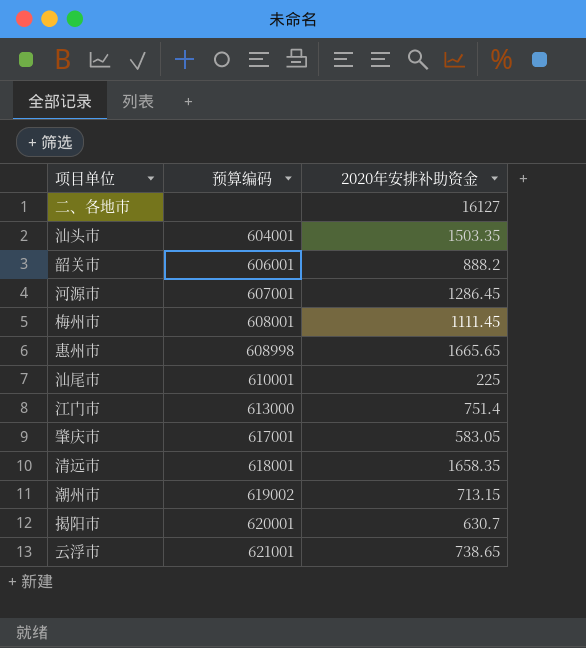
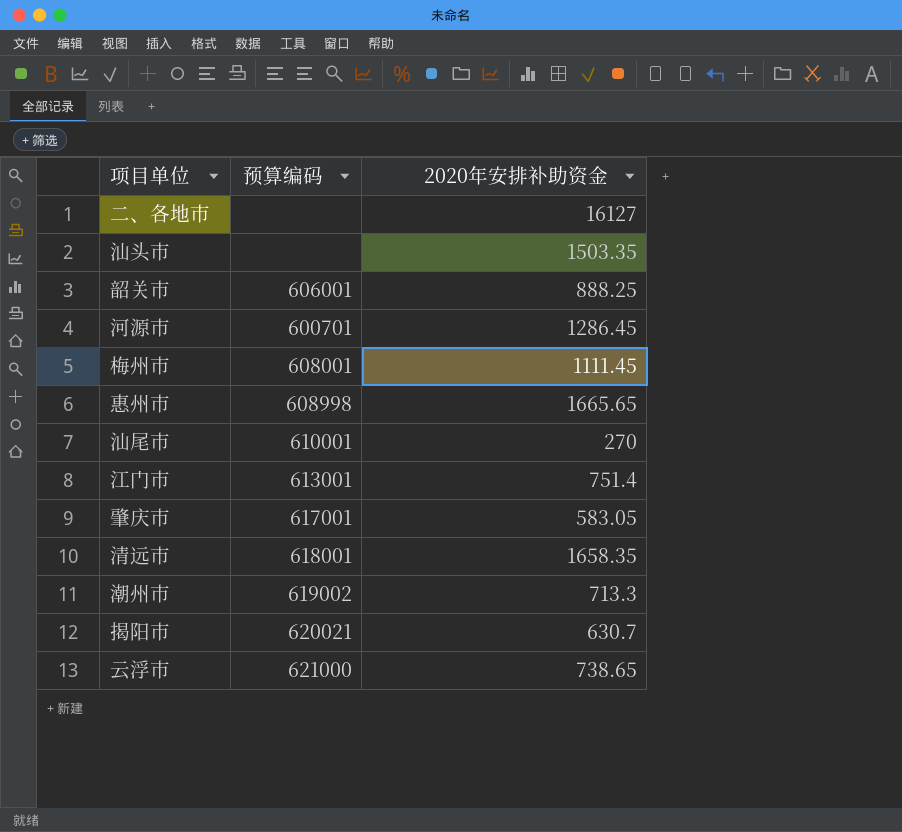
汕头市 | 预算编码: 604001 -> none
韶关市 | 2020年安排补助资金: 888.2 -> 888.25
河源市 | 预算编码: 607001 -> 600701
汕尾市 | 2020年安排补助资金: 225 -> 270
江门市 | 预算编码: 613000 -> 613001
潮州市 | 2020年安排补助资金: 713.15 -> 713.3
揭阳市 | 预算编码: 620001 -> 620021
云浮市 | 预算编码: 621001 -> 621000

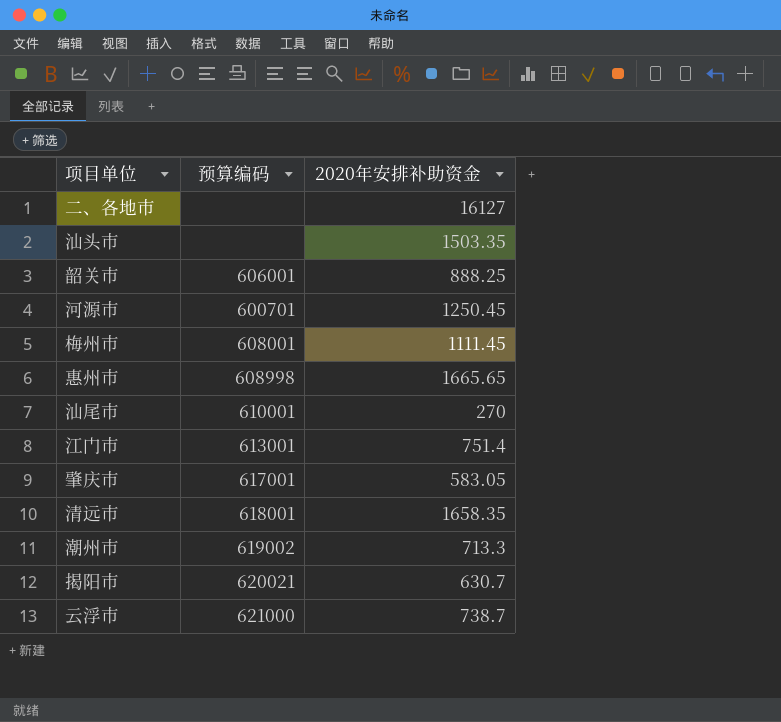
河源市 | 2020年安排补助资金: 1286.45 -> 1250.45
云浮市 | 2020年安排补助资金: 738.65 -> 738.7

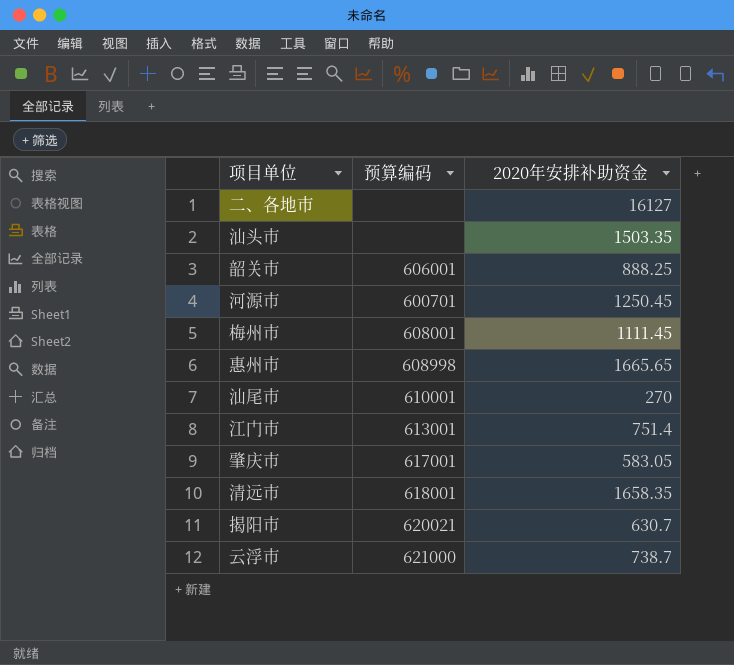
row 潮州市: 619002 | 713.3 -> none

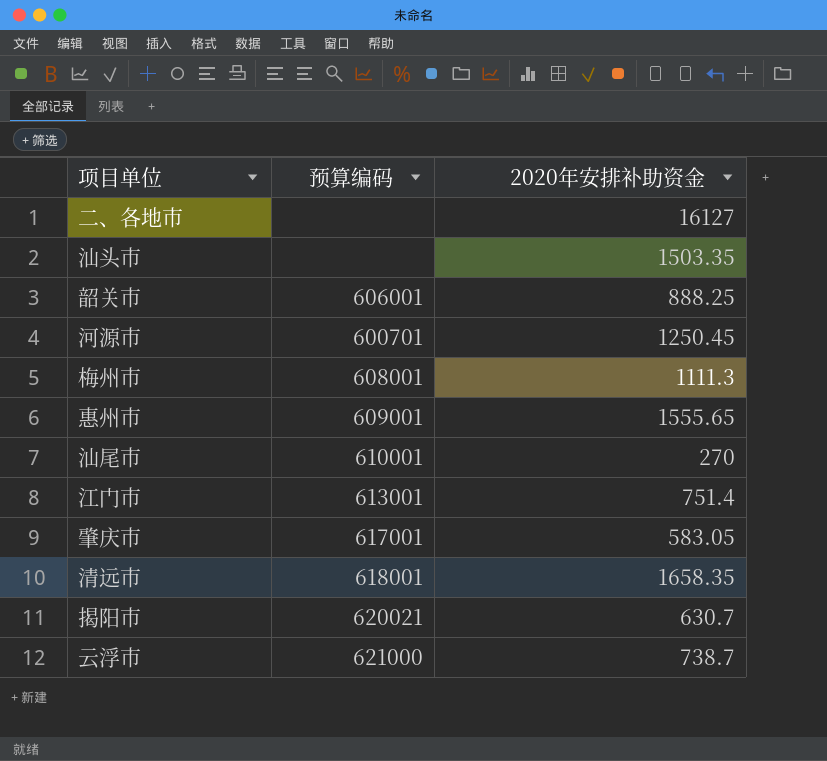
梅州市 | 2020年安排补助资金: 1111.45 -> 1111.3
惠州市 | 预算编码: 608998 -> 609001
惠州市 | 2020年安排补助资金: 1665.65 -> 1555.65

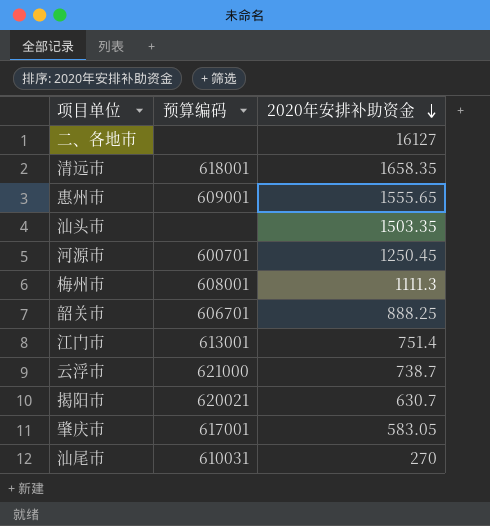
row order: none -> 2020年安排补助资金 descending
韶关市 | 预算编码: 606001 -> 606701
汕尾市 | 预算编码: 610001 -> 610031

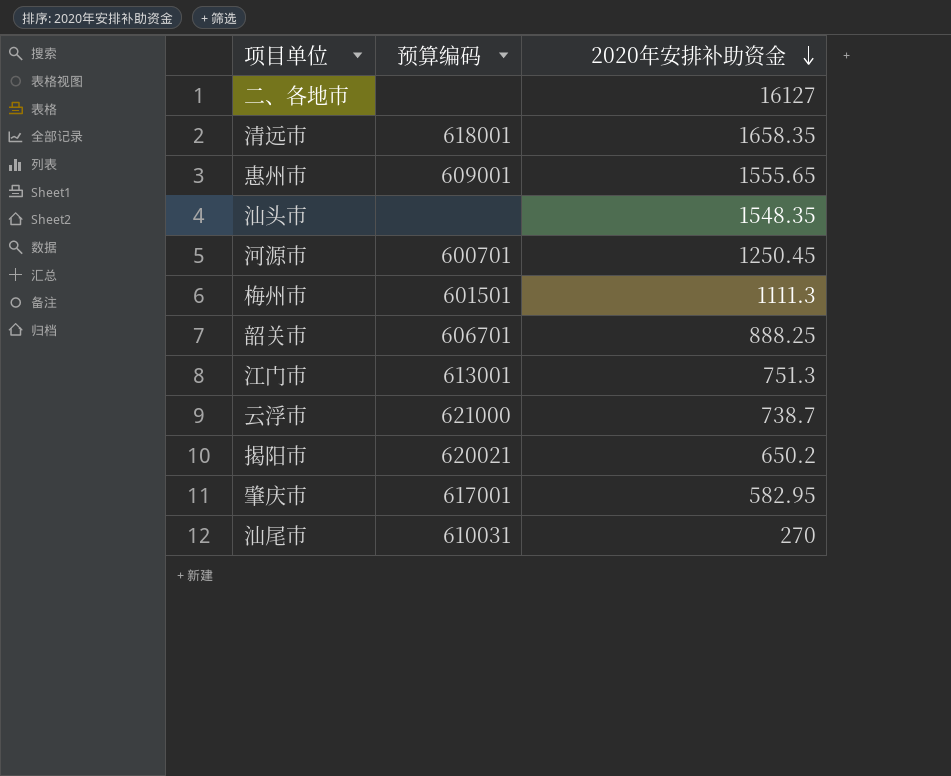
汕头市 | 2020年安排补助资金: 1503.35 -> 1548.35
梅州市 | 预算编码: 608001 -> 601501
江门市 | 2020年安排补助资金: 751.4 -> 751.3
揭阳市 | 2020年安排补助资金: 630.7 -> 650.2
肇庆市 | 2020年安排补助资金: 583.05 -> 582.95

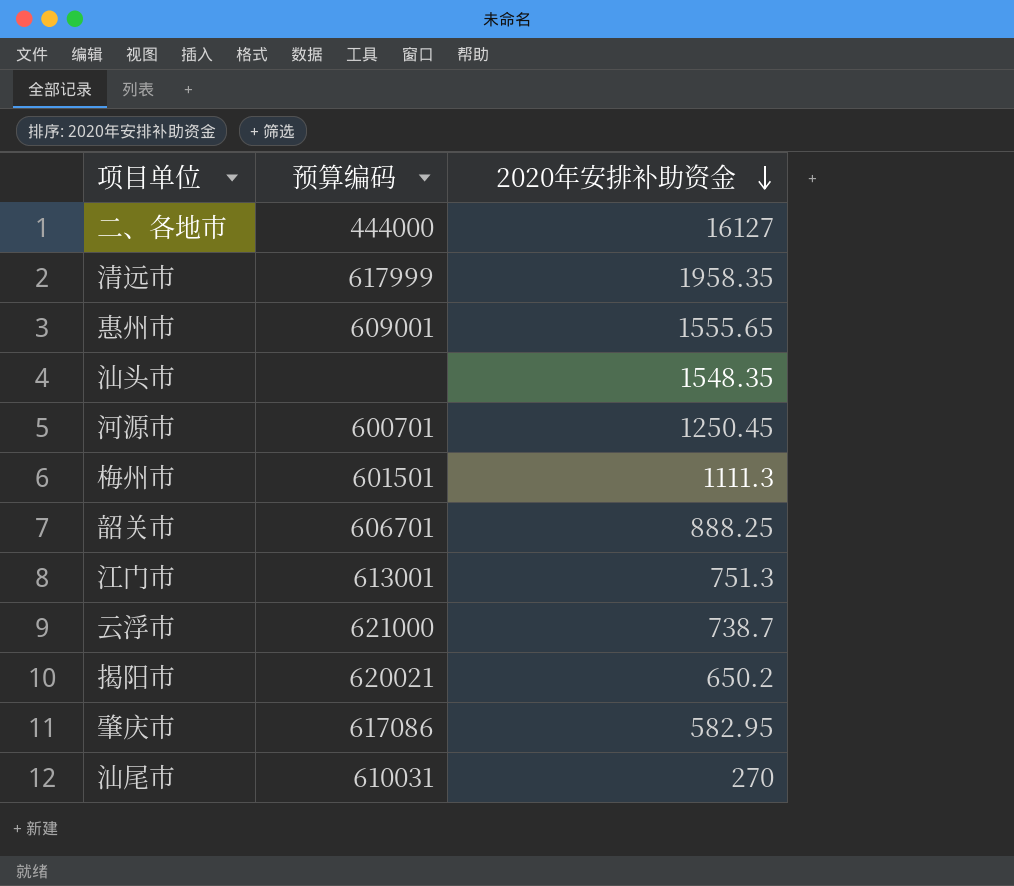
二、各地市 | 预算编码: none -> 444000
清远市 | 预算编码: 618001 -> 617999
清远市 | 2020年安排补助资金: 1658.35 -> 1958.35
肇庆市 | 预算编码: 617001 -> 617086

